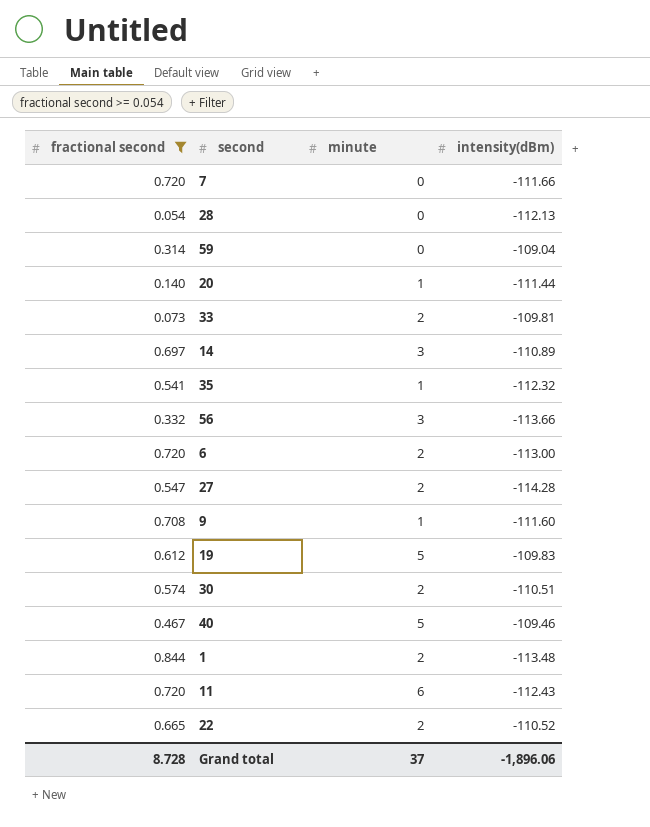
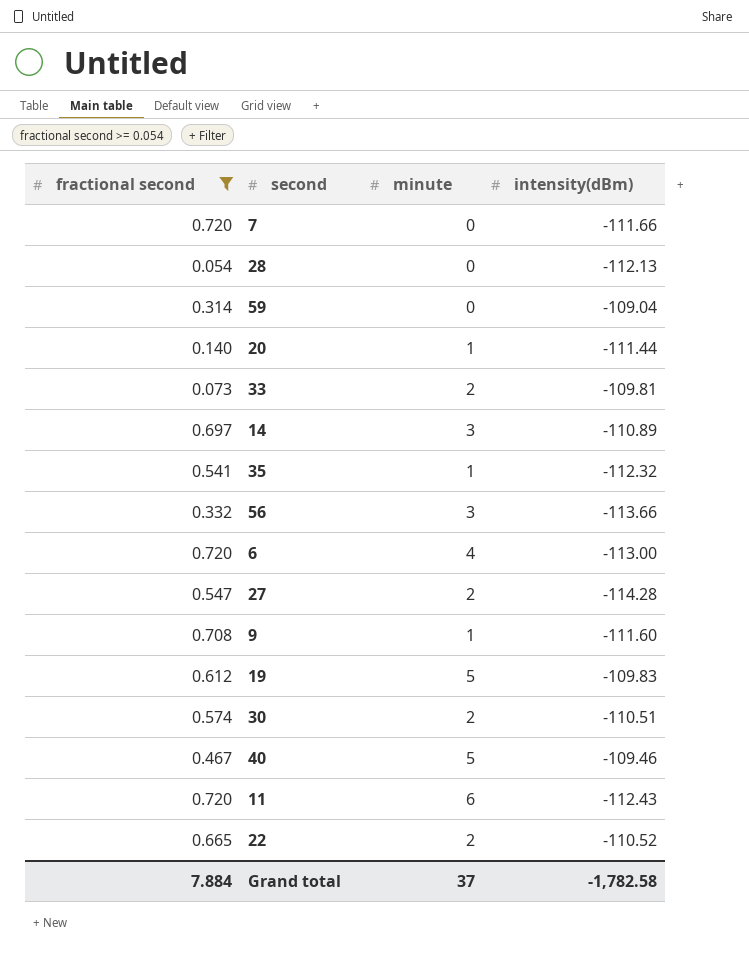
row 1: 0.844 | 2 | -113.48 -> none
6 | minute: 2 -> 4
Grand total | fractional second: 8.728 -> 7.884
Grand total | intensity(dBm): -1,896.06 -> -1,782.58

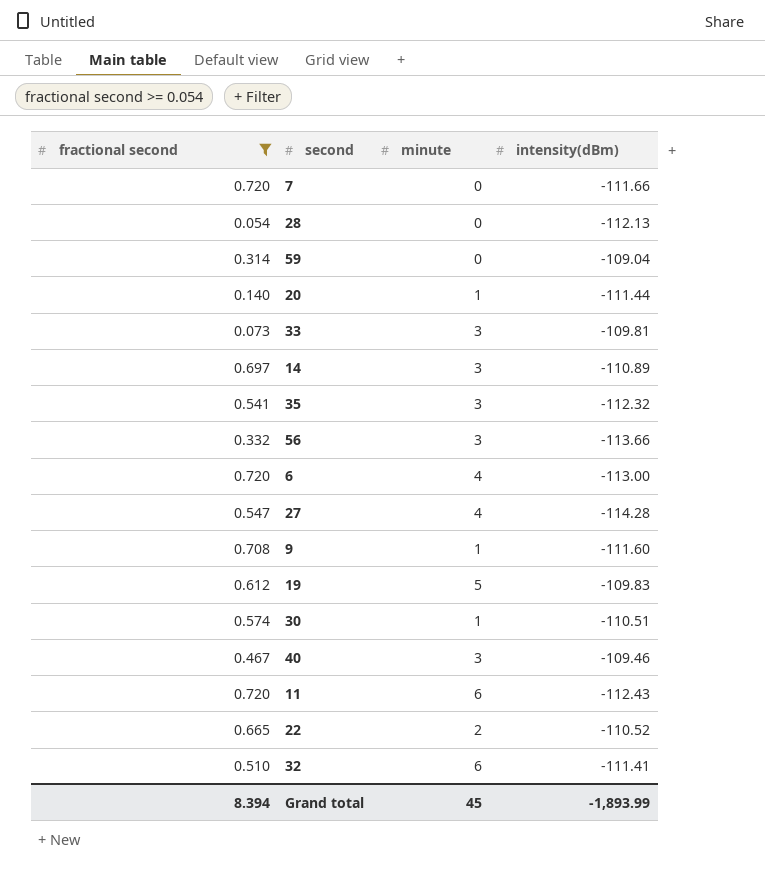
33 | minute: 2 -> 3
35 | minute: 1 -> 3
27 | minute: 2 -> 4
30 | minute: 2 -> 1
40 | minute: 5 -> 3
row 32: none -> 0.510 | 6 | -111.41
Grand total | fractional second: 7.884 -> 8.394
Grand total | minute: 37 -> 45
Grand total | intensity(dBm): -1,782.58 -> -1,893.99

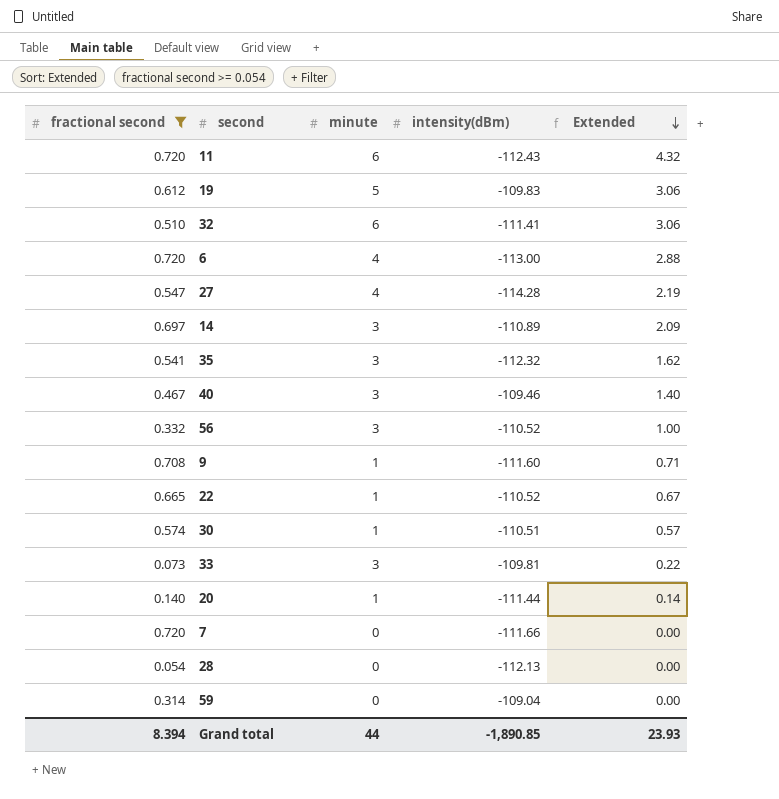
row order: none -> Extended descending
column Extended | formula: none -> [fractional second] * [minute]
56 | intensity(dBm): -113.66 -> -110.52
22 | minute: 2 -> 1
Grand total | minute: 45 -> 44
Grand total | intensity(dBm): -1,893.99 -> -1,890.85

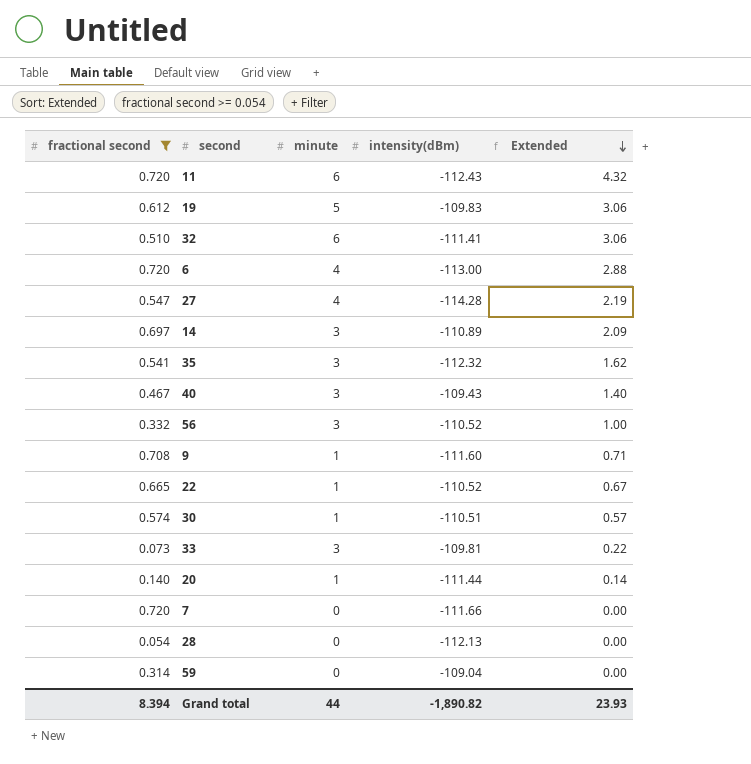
40 | intensity(dBm): -109.46 -> -109.43
Grand total | intensity(dBm): -1,890.85 -> -1,890.82

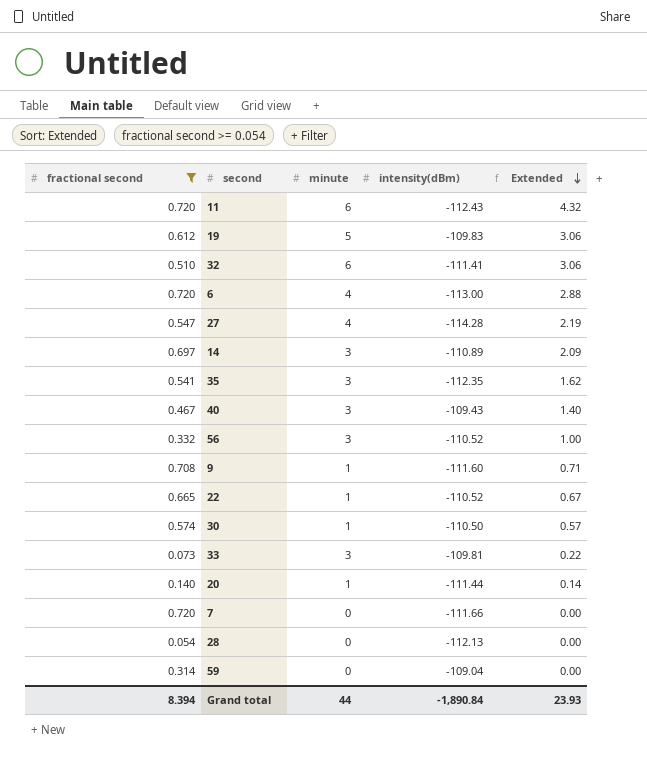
35 | intensity(dBm): -112.32 -> -112.35
30 | intensity(dBm): -110.51 -> -110.50
Grand total | intensity(dBm): -1,890.82 -> -1,890.84

